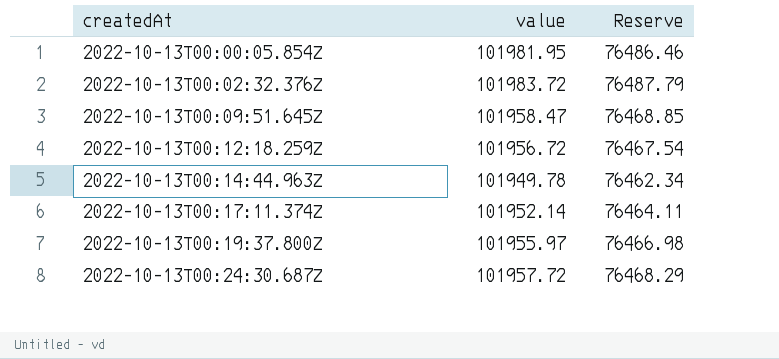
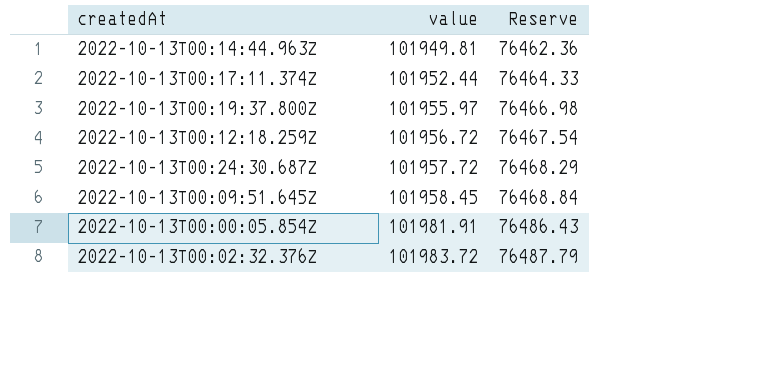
row order: createdAt ascending -> value ascending
2022-10-13T00:14:44.963Z | value: 101949.78 -> 101949.81
2022-10-13T00:14:44.963Z | Reserve: 76462.34 -> 76462.36
2022-10-13T00:17:11.374Z | value: 101952.14 -> 101952.44
2022-10-13T00:17:11.374Z | Reserve: 76464.11 -> 76464.33
2022-10-13T00:09:51.645Z | value: 101958.47 -> 101958.45
2022-10-13T00:09:51.645Z | Reserve: 76468.85 -> 76468.84
2022-10-13T00:00:05.854Z | value: 101981.95 -> 101981.91
2022-10-13T00:00:05.854Z | Reserve: 76486.46 -> 76486.43

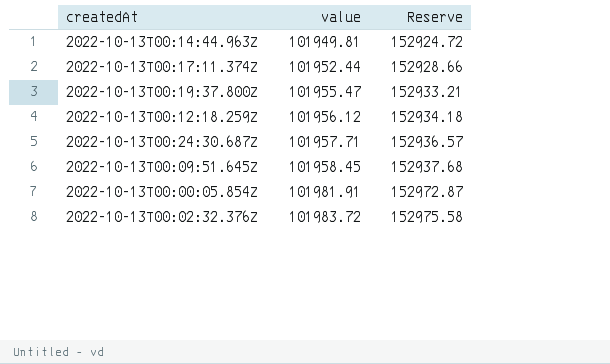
column Reserve | formula: [value] * 0.75 -> [value] * 1.5
2022-10-13T00:19:37.800Z | value: 101955.97 -> 101955.47
2022-10-13T00:12:18.259Z | value: 101956.72 -> 101956.12
2022-10-13T00:24:30.687Z | value: 101957.72 -> 101957.71

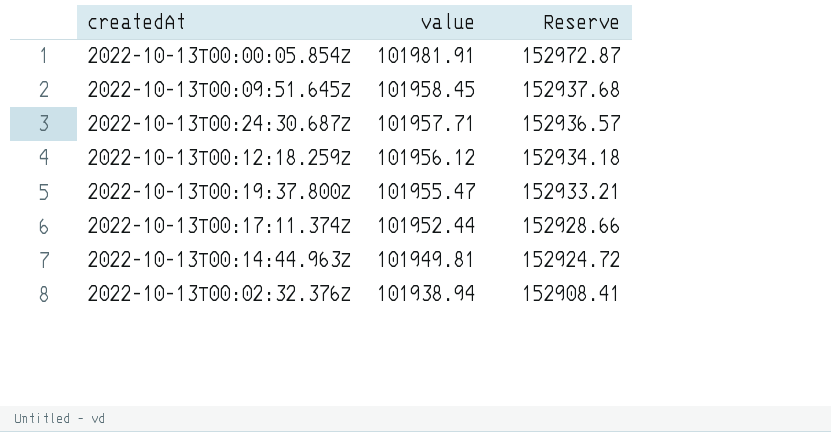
row order: value ascending -> value descending
2022-10-13T00:02:32.376Z | value: 101983.72 -> 101938.94
2022-10-13T00:02:32.376Z | Reserve: 152975.58 -> 152908.41

